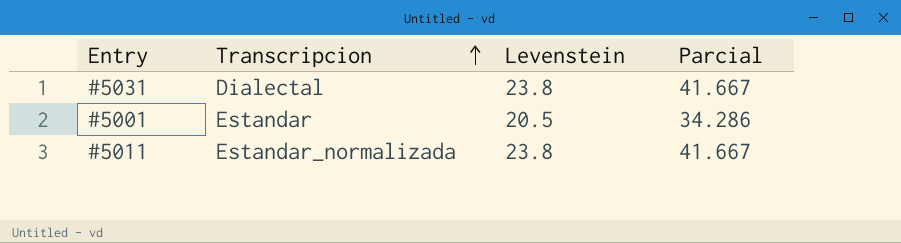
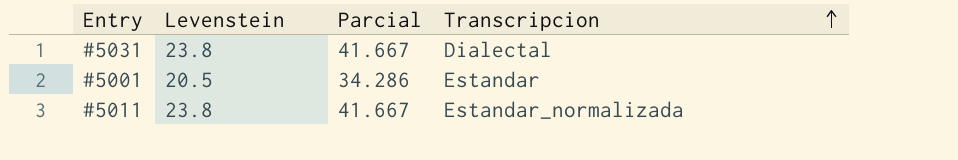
column Transcripcion | position: 2 -> 4

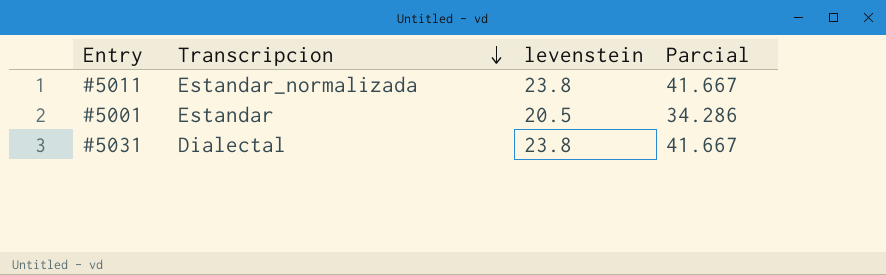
row order: Transcripcion ascending -> Transcripcion descending
column Transcripcion | position: 4 -> 2
column name: Levenstein -> levenstein

